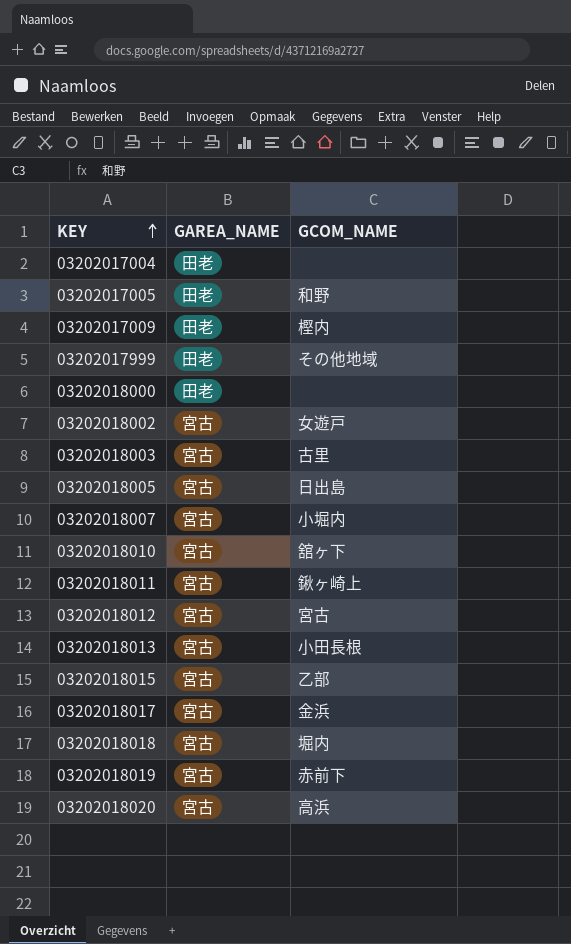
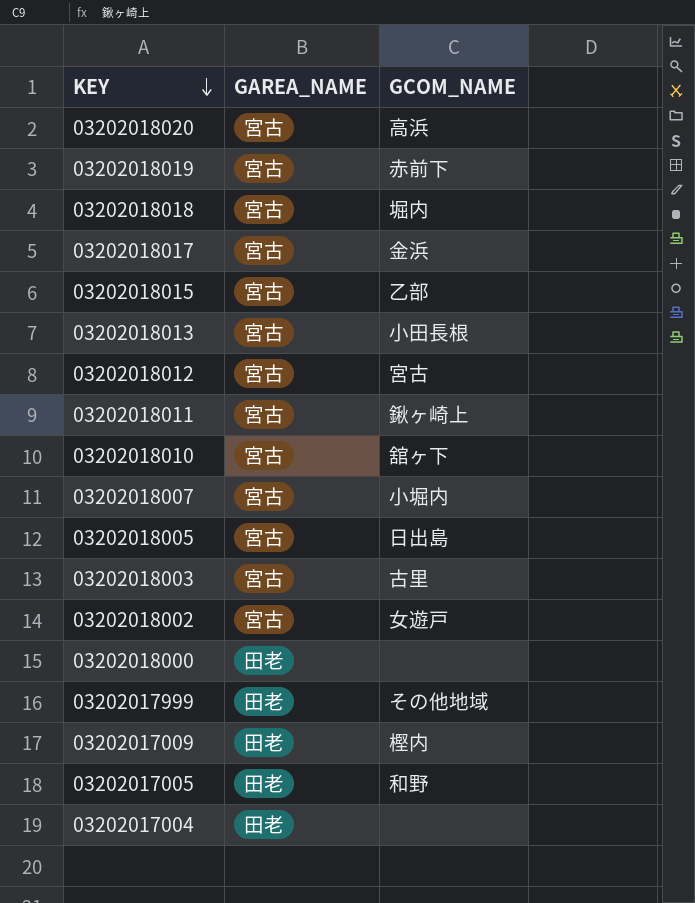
row order: KEY ascending -> KEY descending

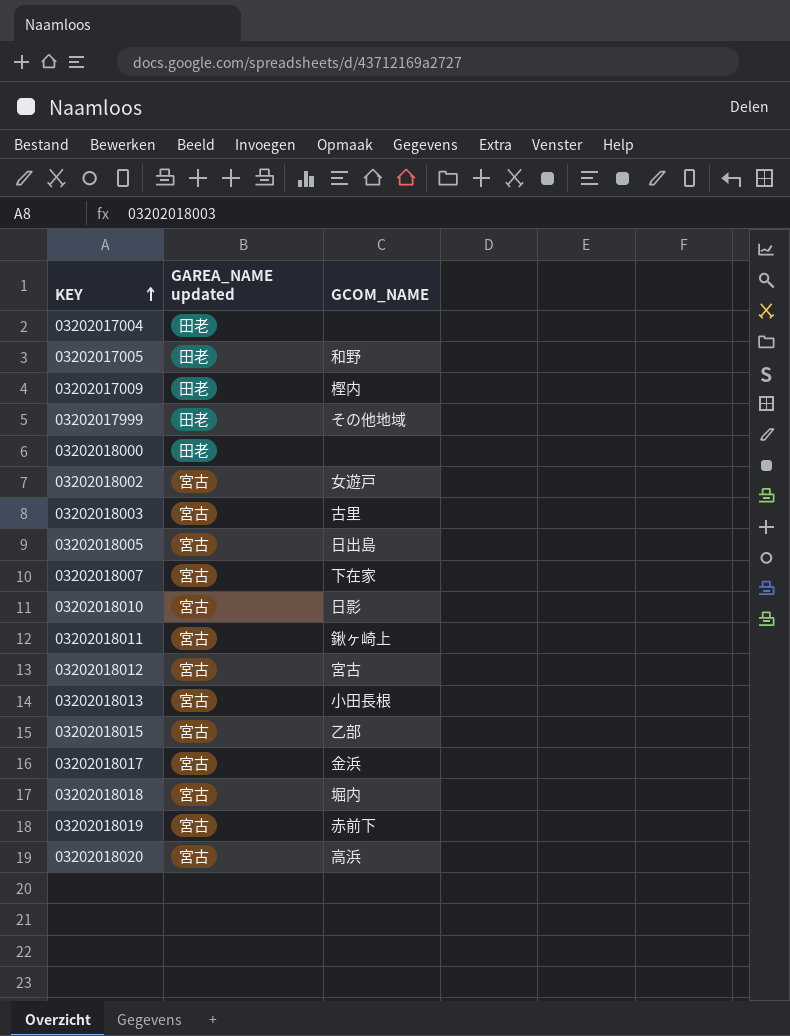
row order: KEY descending -> KEY ascending
column name: GAREA_NAME -> GAREA_NAME updated
03202018007 | GCOM_NAME: 小堀内 -> 下在家
03202018010 | GCOM_NAME: 舘ヶ下 -> 日影

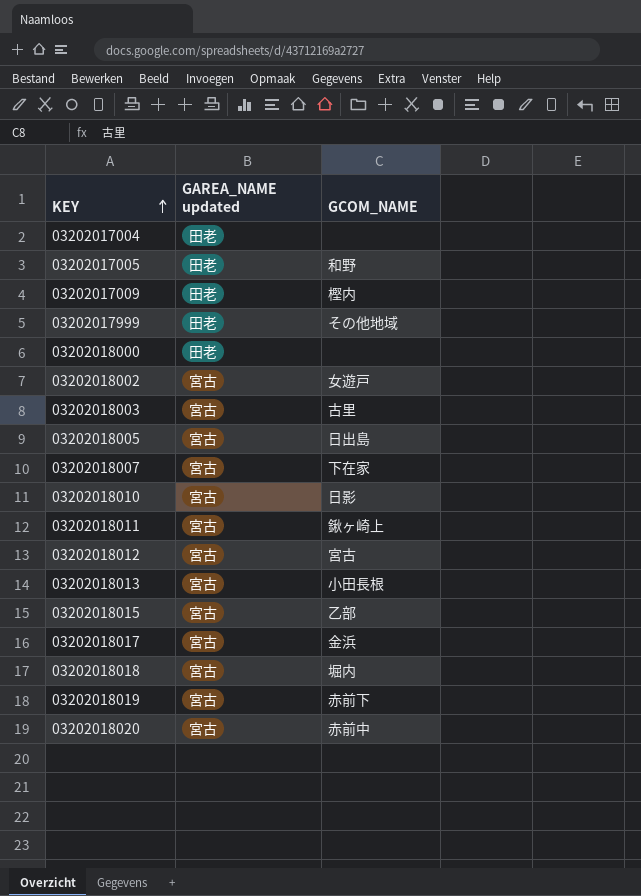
03202018020 | GCOM_NAME: 高浜 -> 赤前中

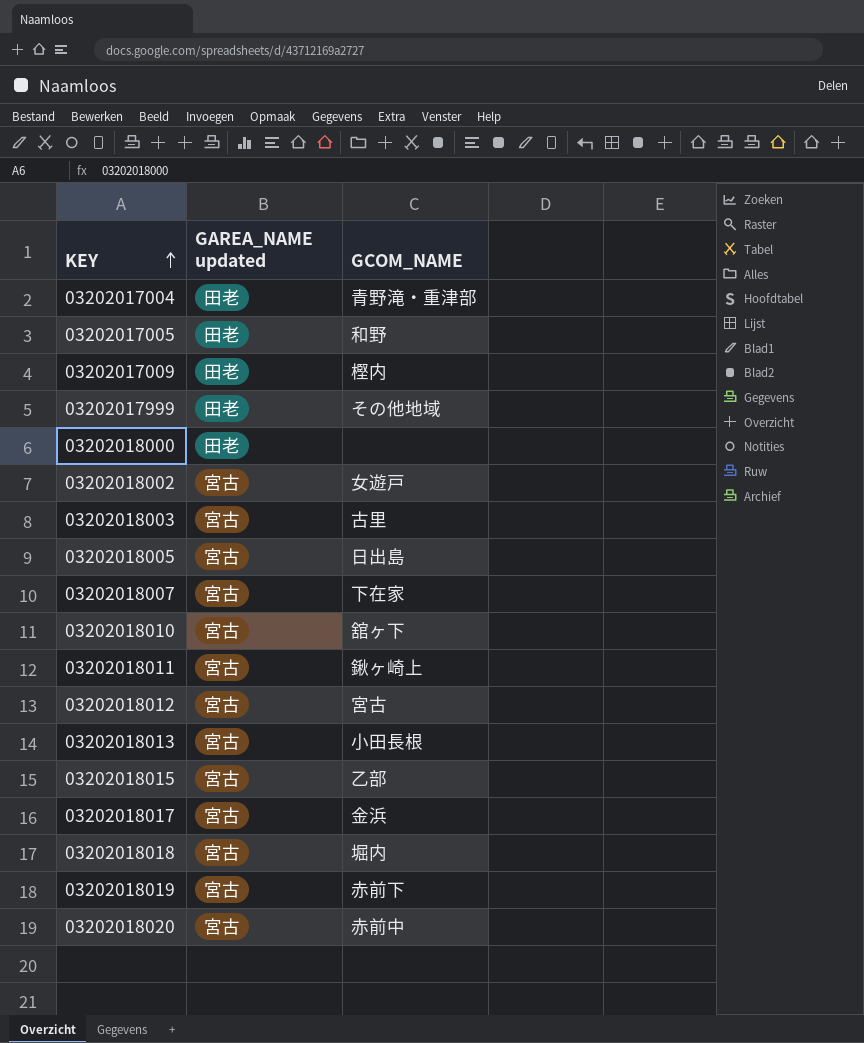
03202017004 | GCOM_NAME: none -> 青野滝・重津部
03202018010 | GCOM_NAME: 日影 -> 舘ヶ下

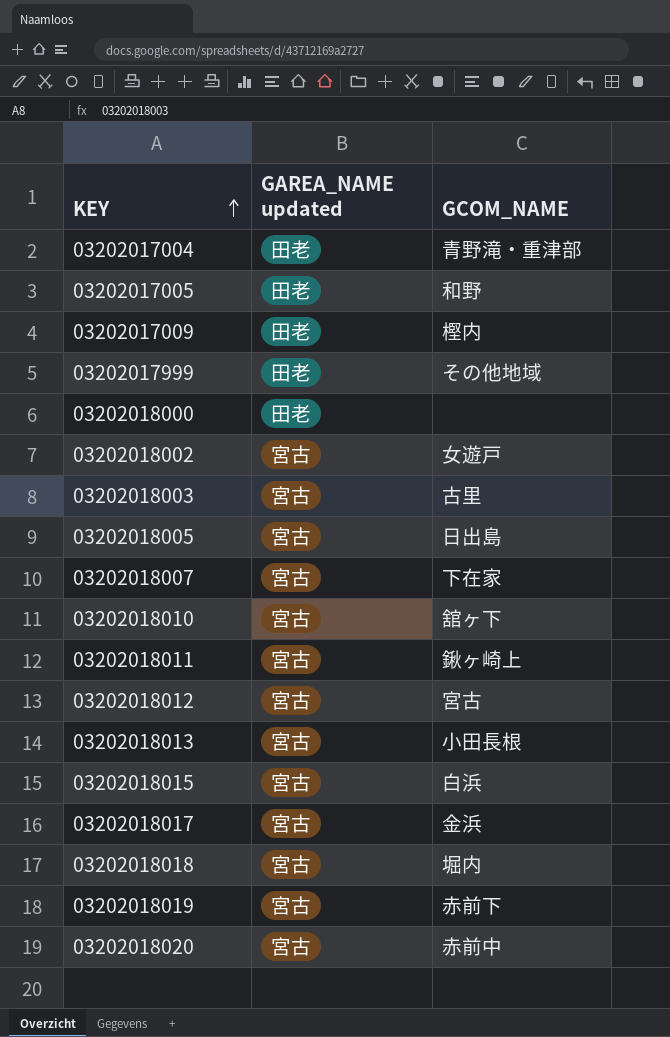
03202018015 | GCOM_NAME: 乙部 -> 白浜

